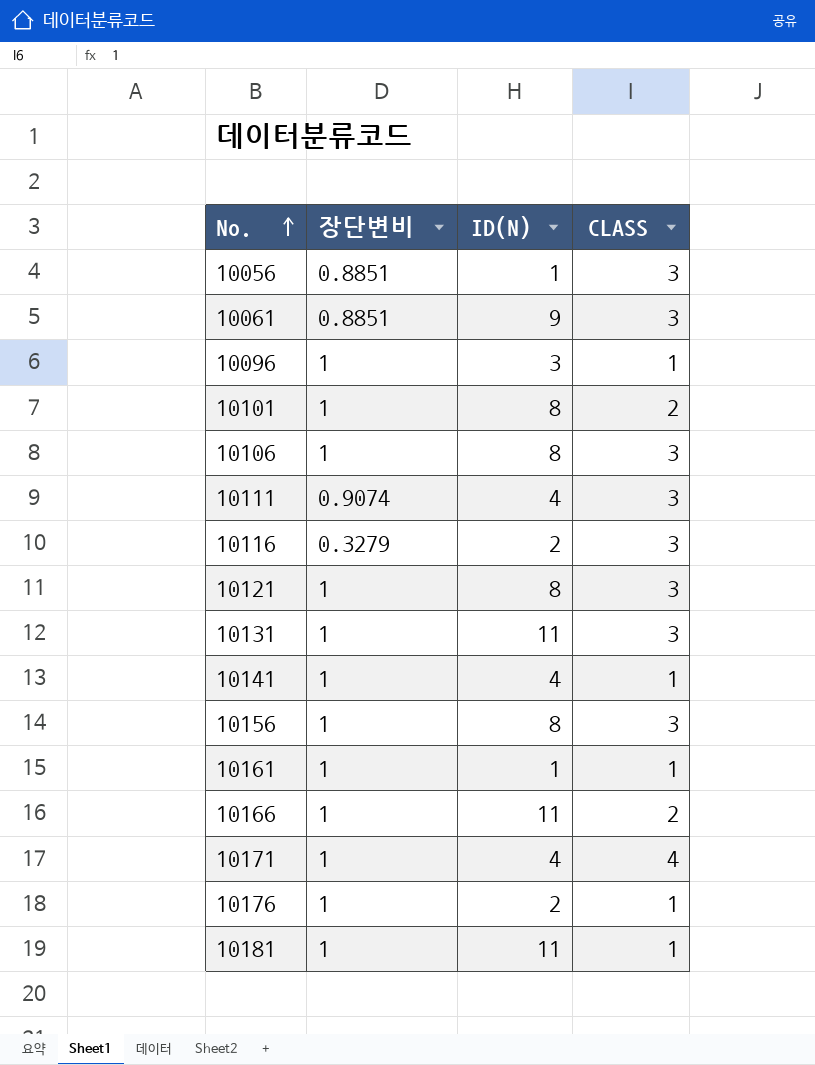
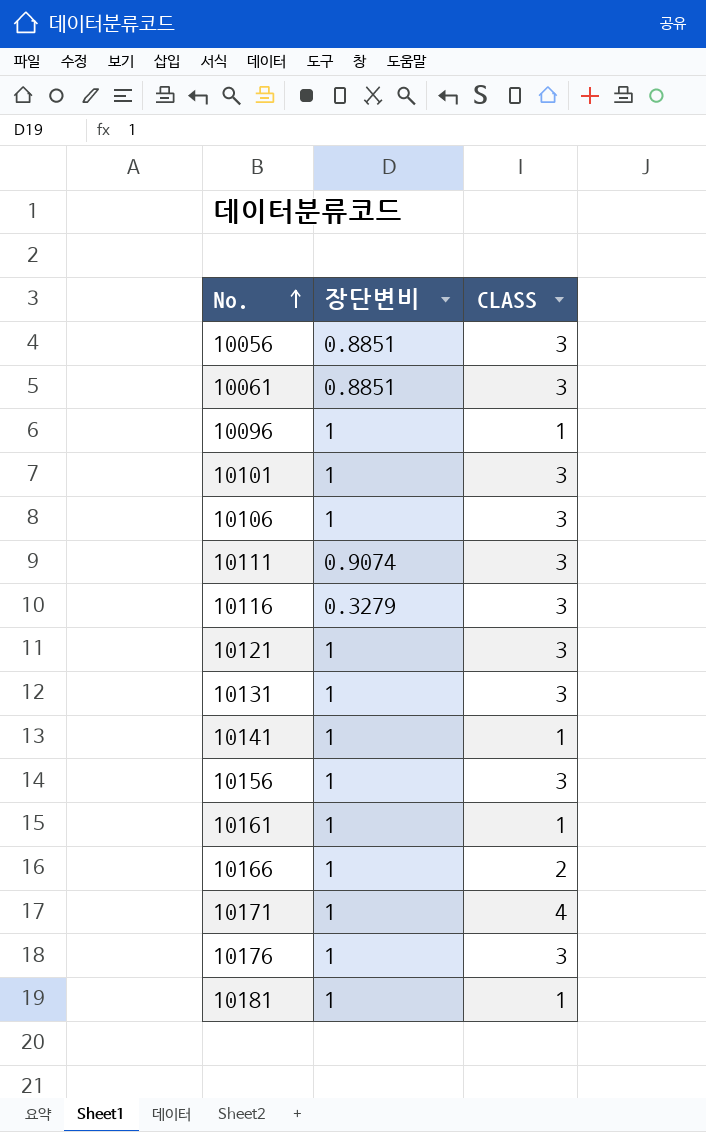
column ID(N) | position: 3 -> none
10101 | CLASS: 2 -> 3
10176 | CLASS: 1 -> 3

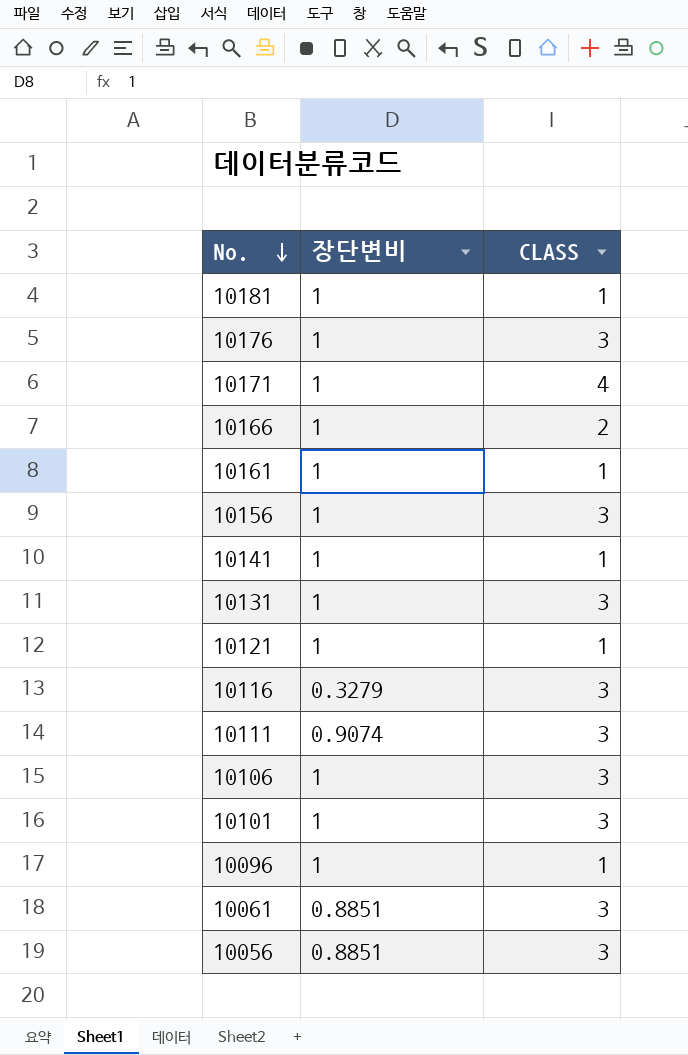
row order: No. ascending -> No. descending
10121 | CLASS: 3 -> 1

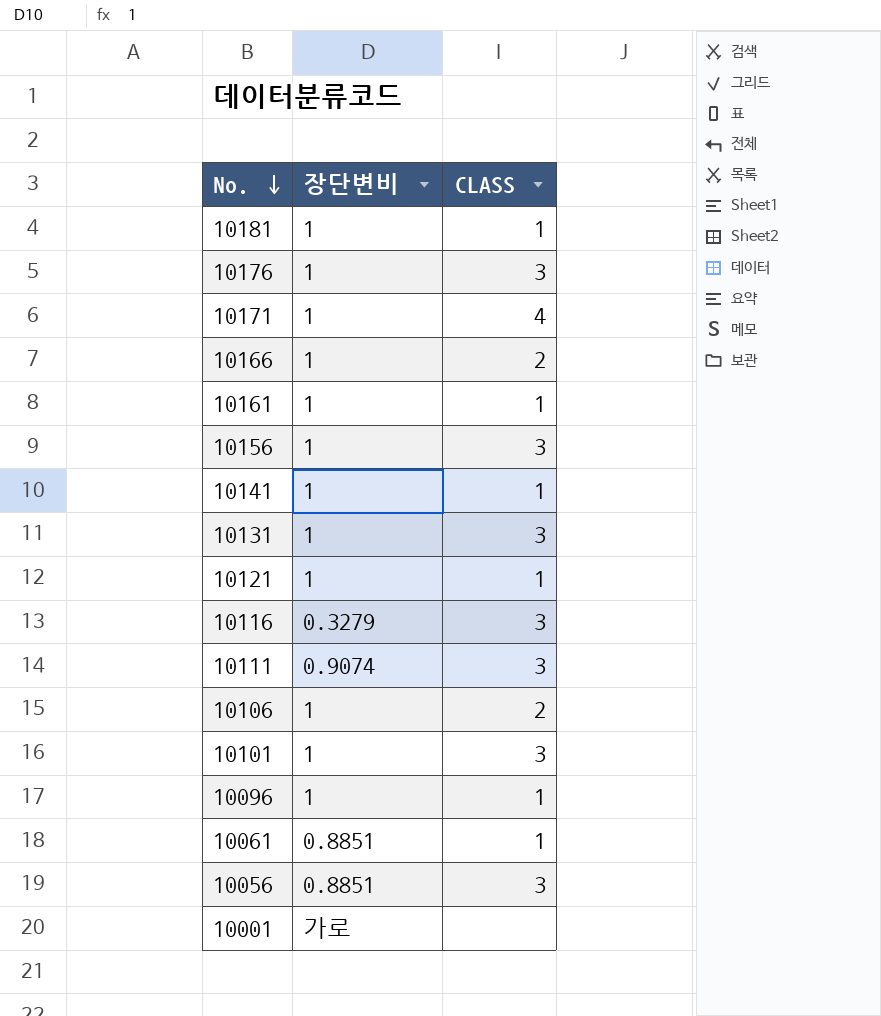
10106 | CLASS: 3 -> 2
10061 | CLASS: 3 -> 1
row 10001: none -> 가로 | none

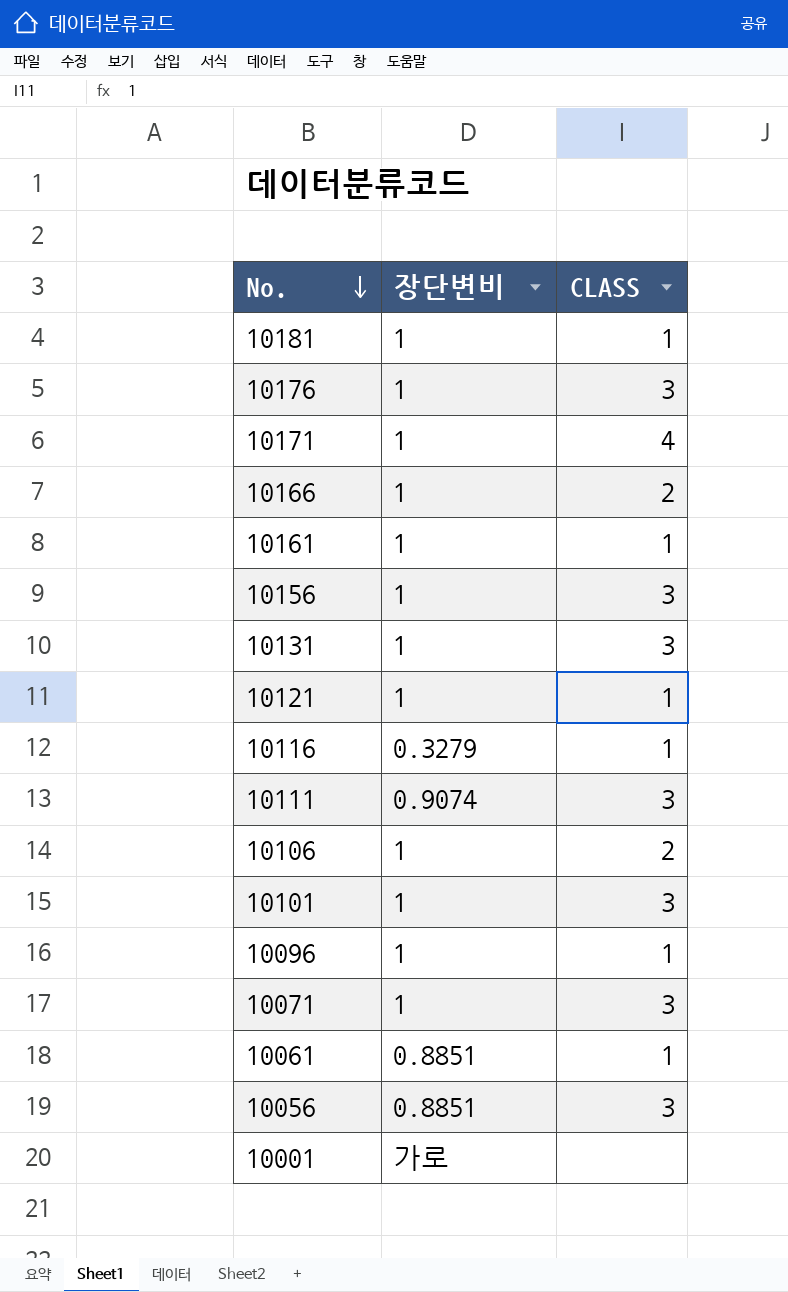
row 10141: 1 | 1 -> none
10116 | CLASS: 3 -> 1
row 10071: none -> 1 | 3

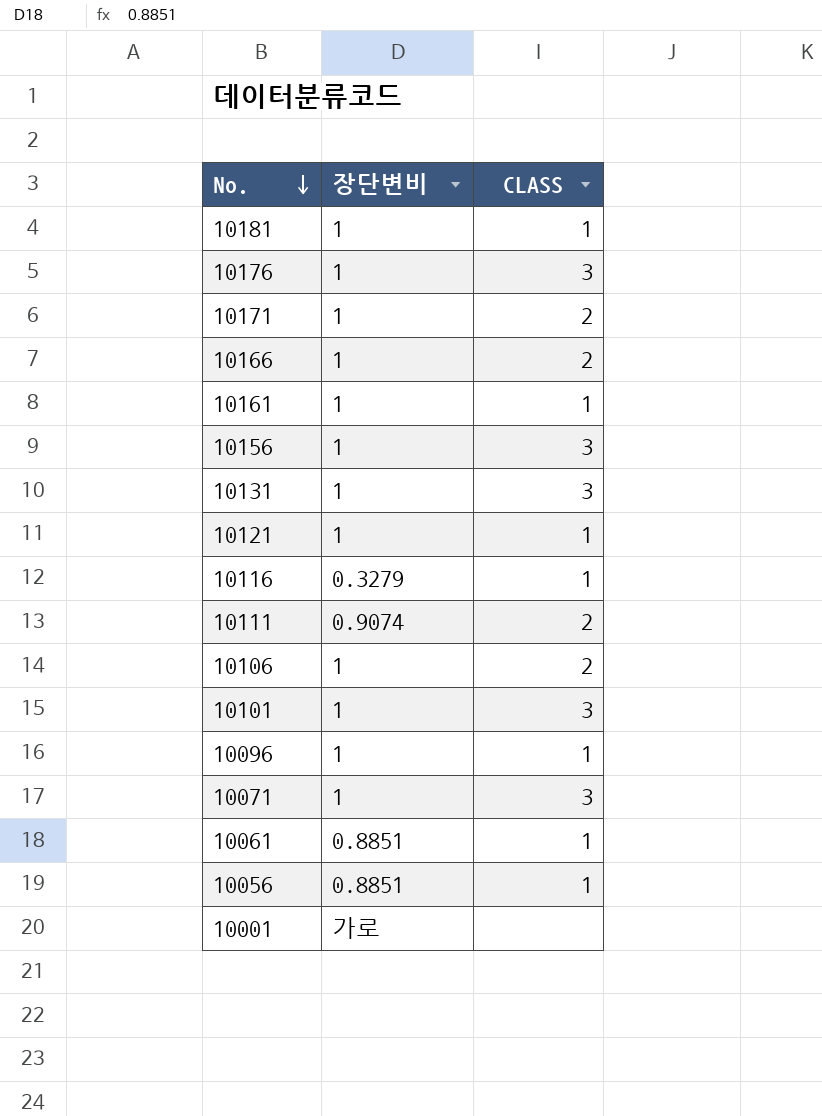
10171 | CLASS: 4 -> 2
10111 | CLASS: 3 -> 2
10056 | CLASS: 3 -> 1

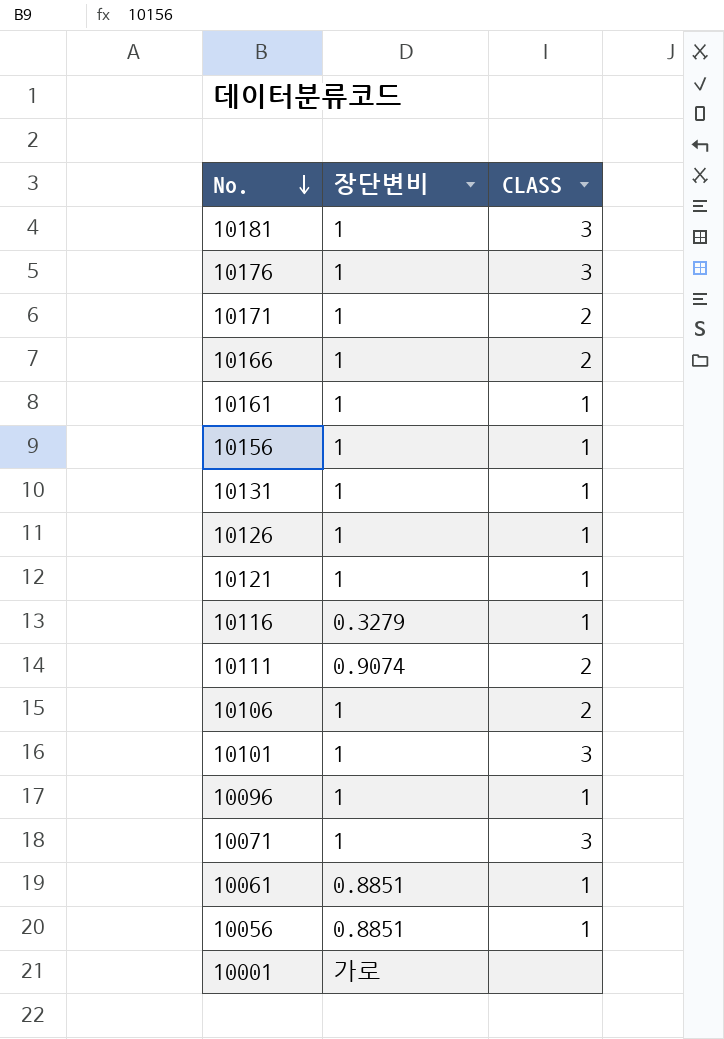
10181 | CLASS: 1 -> 3
10156 | CLASS: 3 -> 1
10131 | CLASS: 3 -> 1
row 10126: none -> 1 | 1

